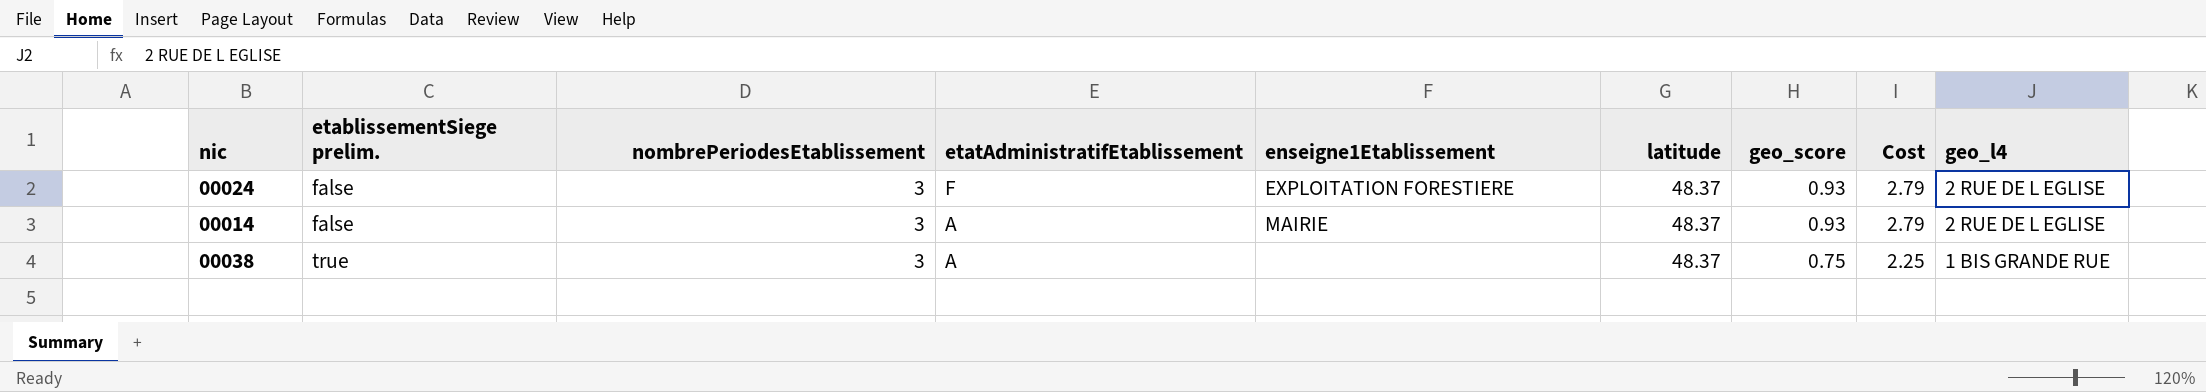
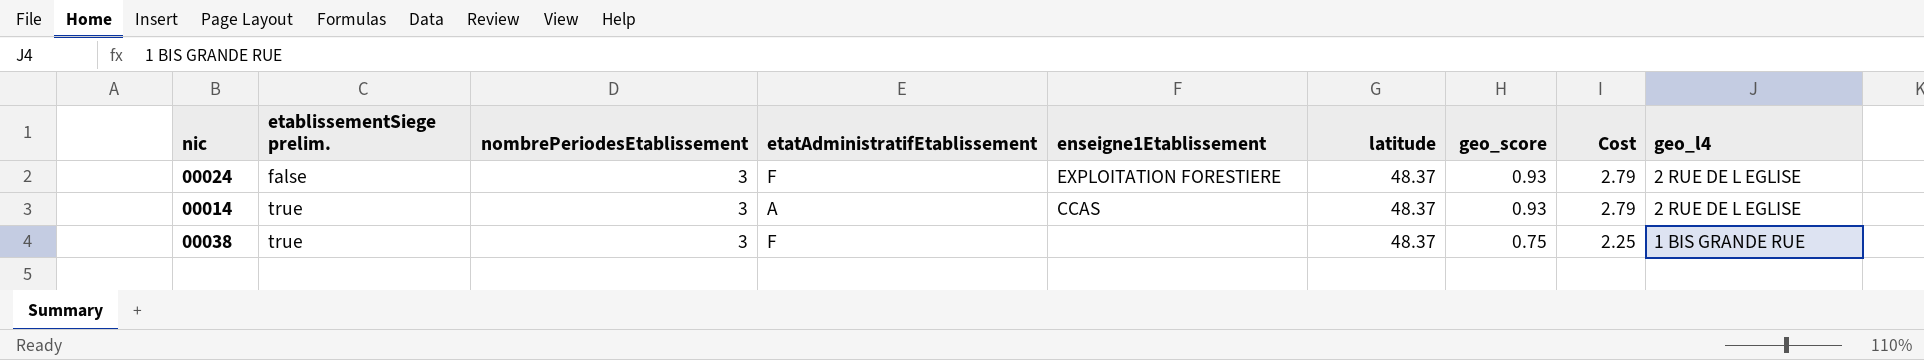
00014 | etablissementSiege prelim.: false -> true
00014 | enseigne1Etablissement: MAIRIE -> CCAS
00038 | etatAdministratifEtablissement: A -> F

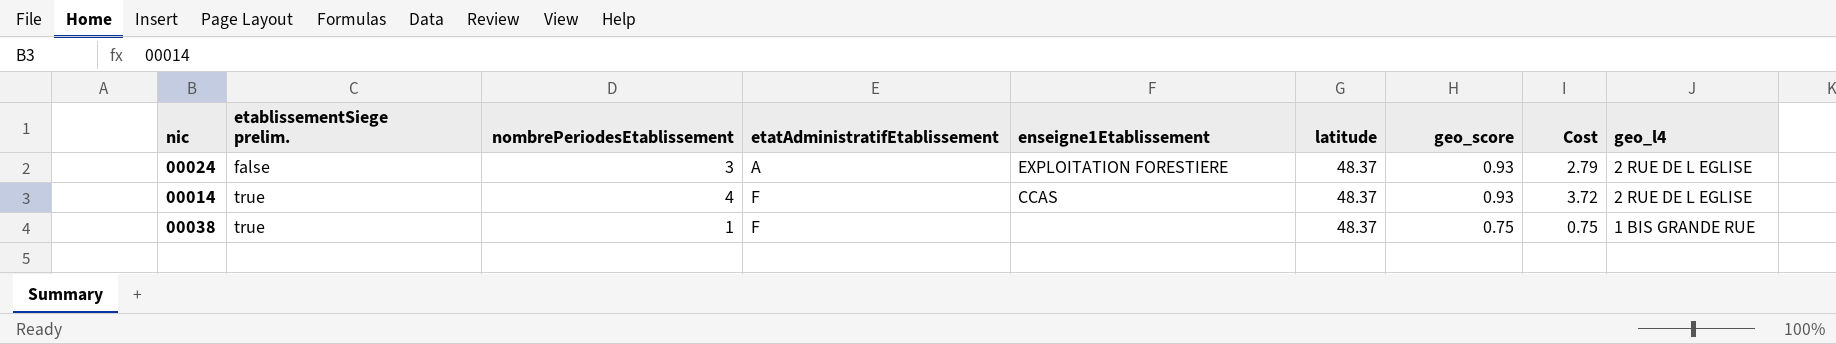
00024 | etatAdministratifEtablissement: F -> A
00014 | nombrePeriodesEtablissement: 3 -> 4
00014 | etatAdministratifEtablissement: A -> F
00014 | Cost: 2.79 -> 3.72
00038 | nombrePeriodesEtablissement: 3 -> 1
00038 | Cost: 2.25 -> 0.75

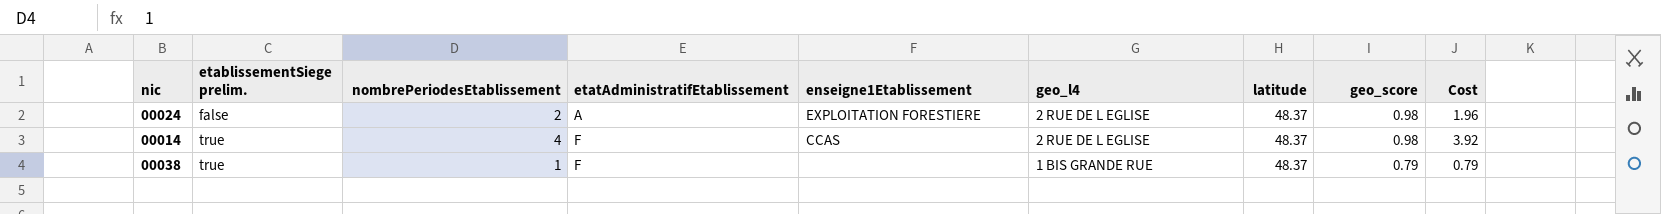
column geo_l4 | position: 9 -> 6
00024 | nombrePeriodesEtablissement: 3 -> 2
00024 | geo_score: 0.93 -> 0.98
00024 | Cost: 2.79 -> 1.96
00014 | geo_score: 0.93 -> 0.98
00014 | Cost: 3.72 -> 3.92
00038 | geo_score: 0.75 -> 0.79
00038 | Cost: 0.75 -> 0.79

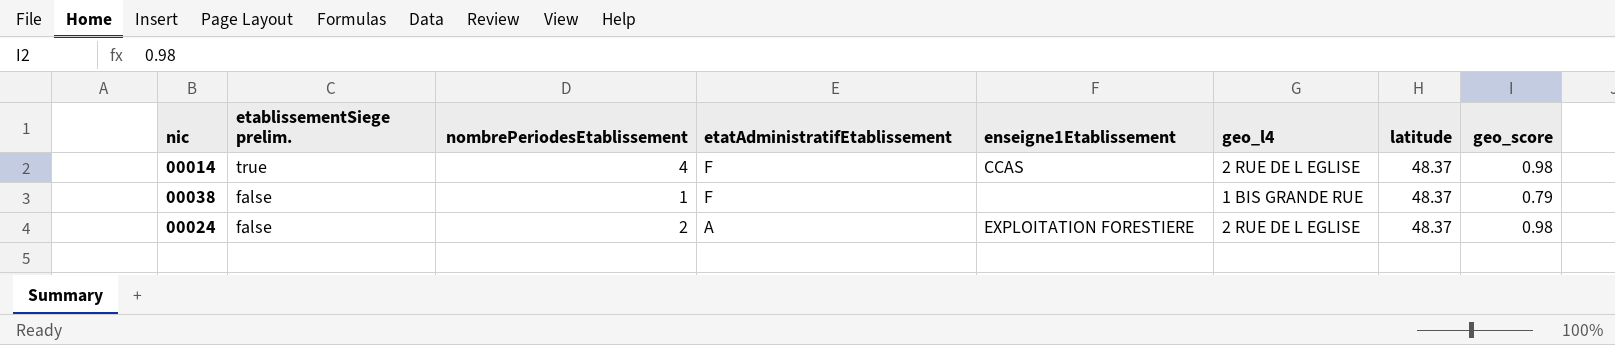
row order: etablissementSiege prelim. ascending -> etablissementSiege prelim. descending
column Cost | formula: [nombrePeriodesEtablissement] * [geo_score] -> none
00038 | etablissementSiege prelim.: true -> false

